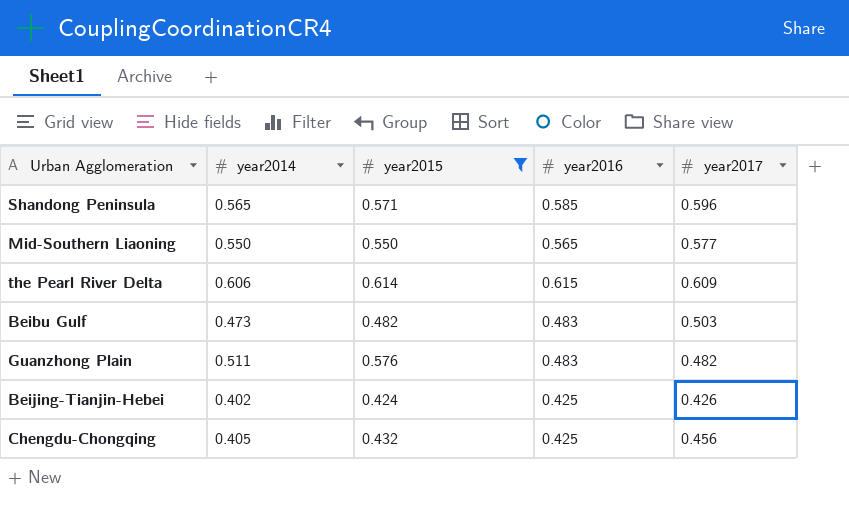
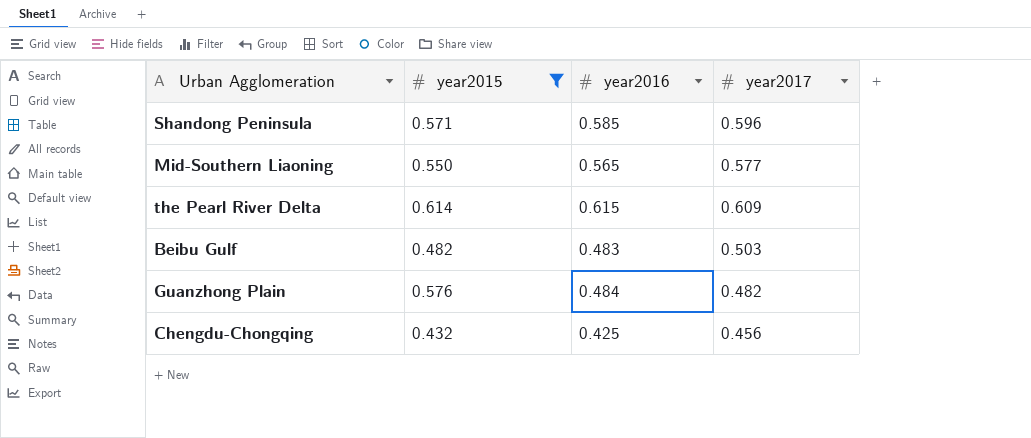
column year2014 | position: 2 -> none
row Beijing-Tianjin-Hebei: 0.402 | 0.424 | 0.425 | 0.426 -> none
Guanzhong Plain | year2016: 0.483 -> 0.484

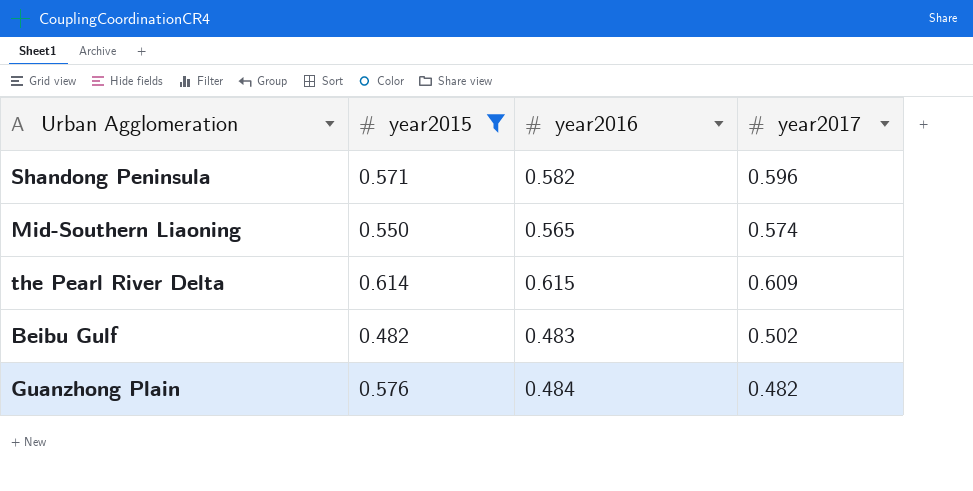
row Chengdu-Chongqing: 0.432 | 0.425 | 0.456 -> none
Shandong Peninsula | year2016: 0.585 -> 0.582
Mid-Southern Liaoning | year2017: 0.577 -> 0.574
Beibu Gulf | year2017: 0.503 -> 0.502

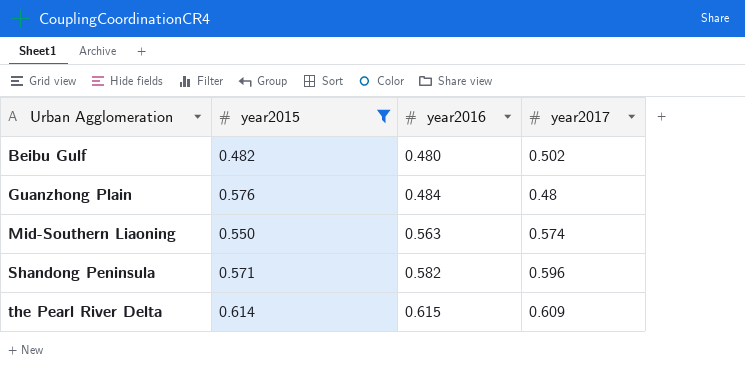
row order: none -> Urban Agglomeration ascending
Beibu Gulf | year2016: 0.483 -> 0.480
Guanzhong Plain | year2017: 0.482 -> 0.48
Mid-Southern Liaoning | year2016: 0.565 -> 0.563

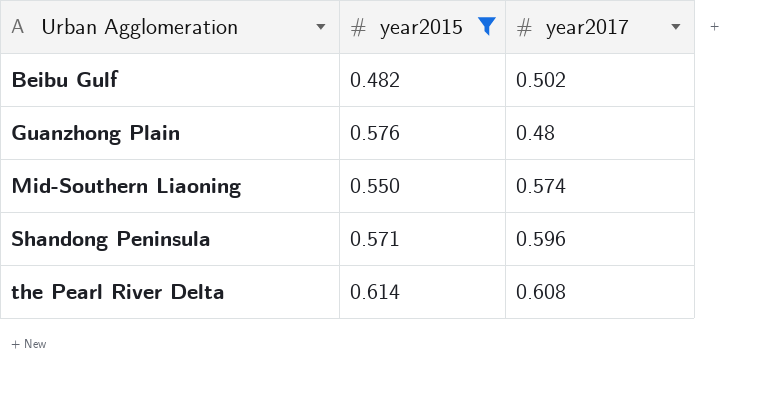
column year2016 | position: 3 -> none
the Pearl River Delta | year2017: 0.609 -> 0.608

